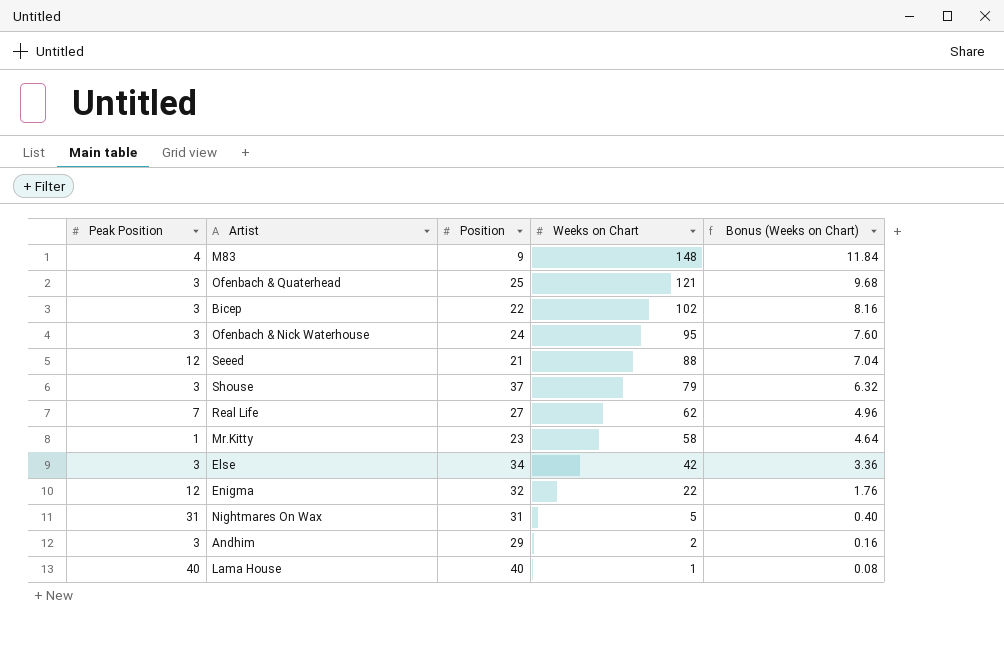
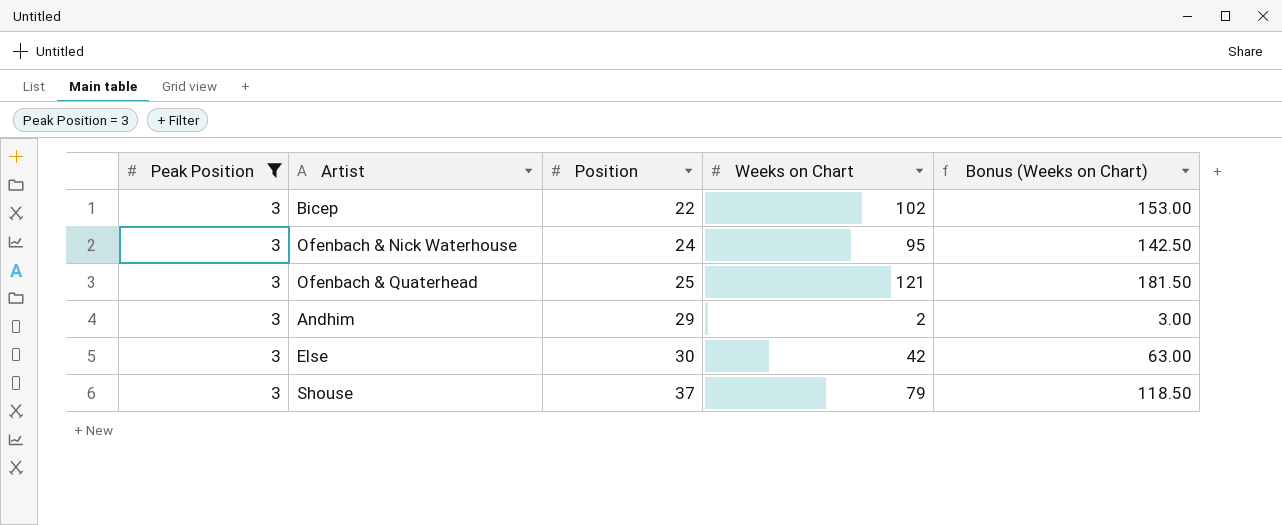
filter: none -> Peak Position = 3
row order: Weeks on Chart descending -> Position ascending
column Bonus (Weeks on Chart) | formula: [Weeks on Chart] * 0.08 -> [Weeks on Chart] * 1.5
Else | Position: 34 -> 30

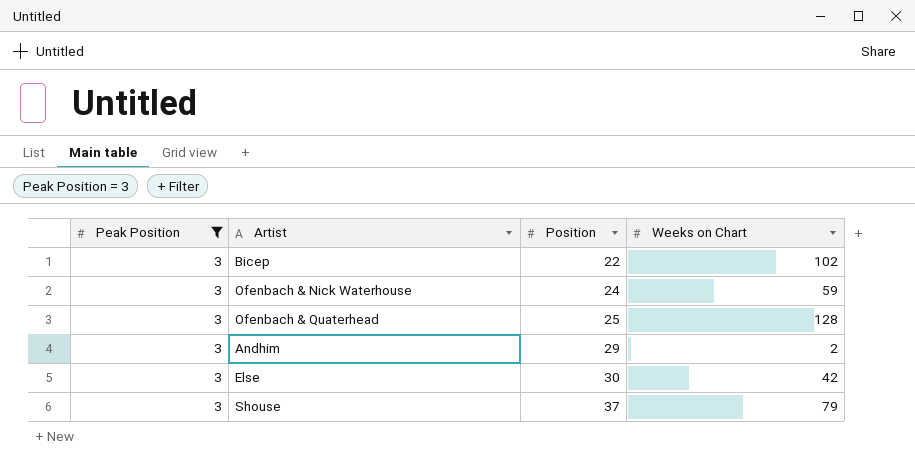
column Bonus (Weeks on Chart) | formula: [Weeks on Chart] * 1.5 -> none
Ofenbach & Nick Waterhouse | Weeks on Chart: 95 -> 59
Ofenbach & Quaterhead | Weeks on Chart: 121 -> 128

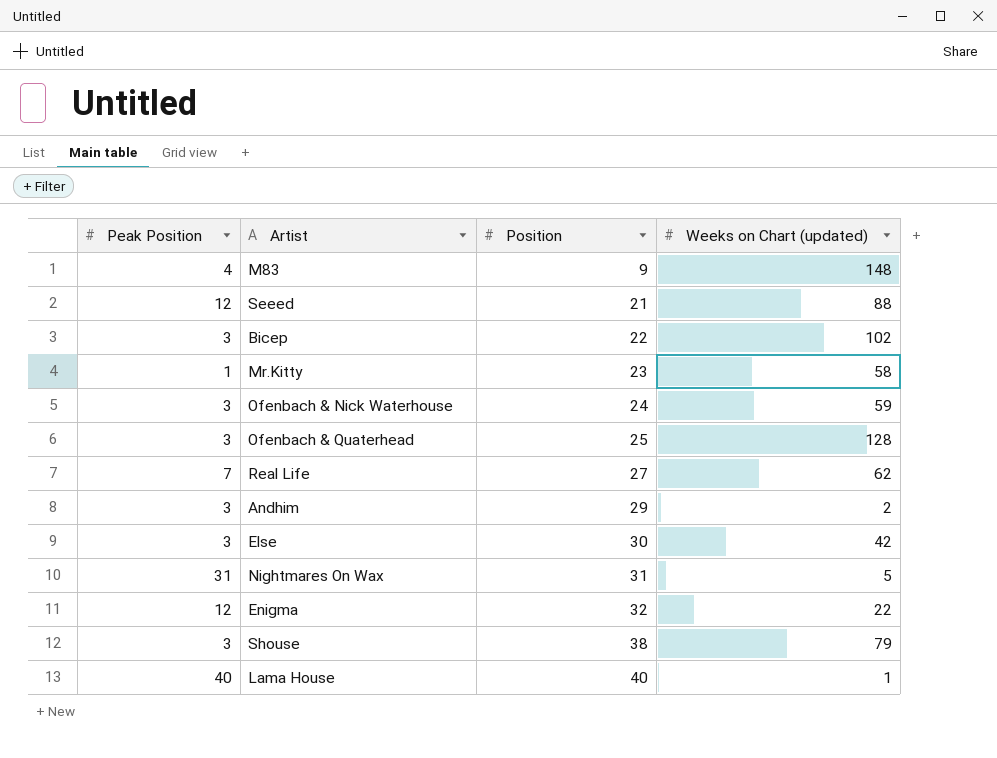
filter: Peak Position = 3 -> none
column name: Weeks on Chart -> Weeks on Chart (updated)
Shouse | Position: 37 -> 38

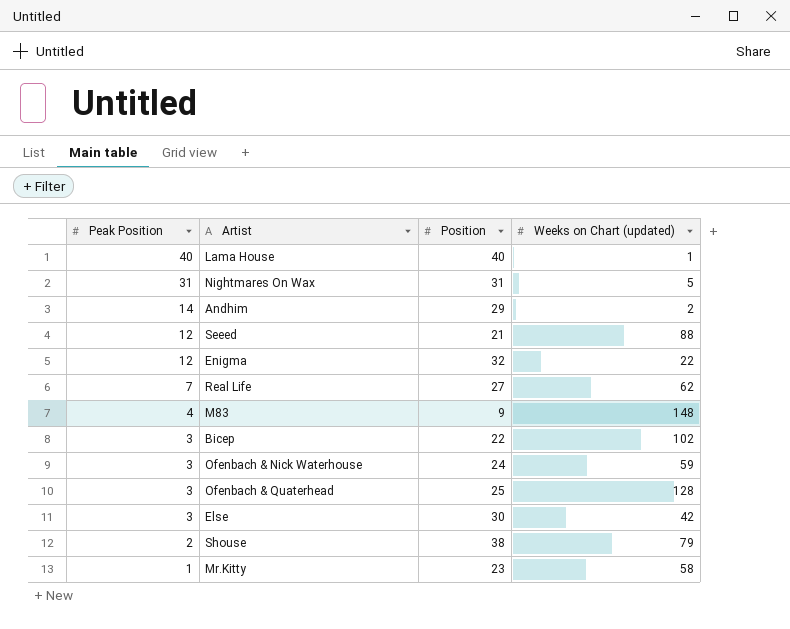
row order: Position ascending -> Peak Position descending
Andhim | Peak Position: 3 -> 14
Shouse | Peak Position: 3 -> 2

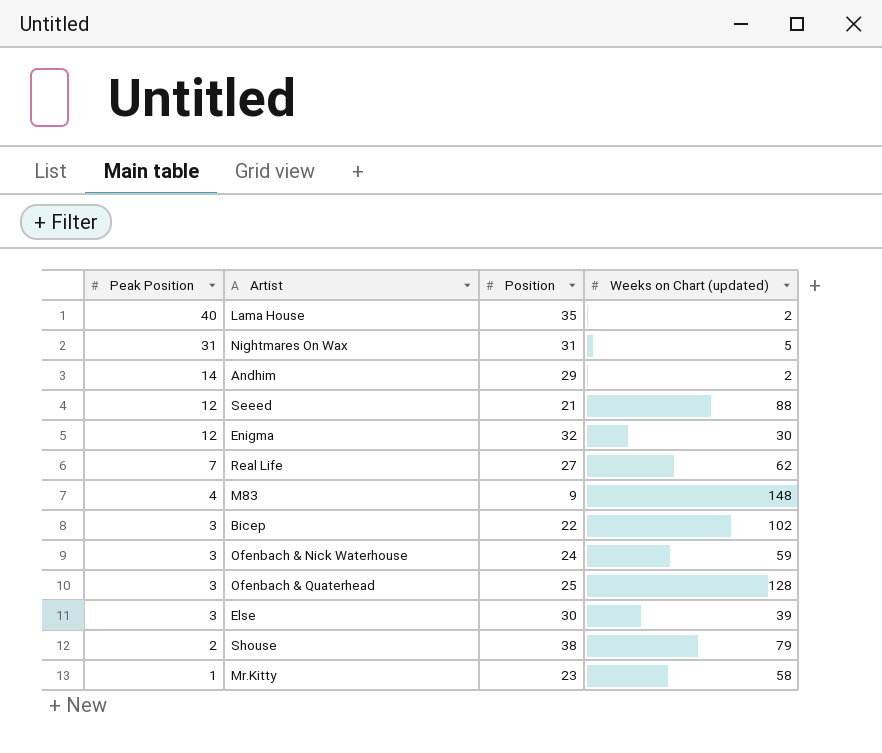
Lama House | Position: 40 -> 35
Lama House | Weeks on Chart (updated): 1 -> 2
Enigma | Weeks on Chart (updated): 22 -> 30
Else | Weeks on Chart (updated): 42 -> 39

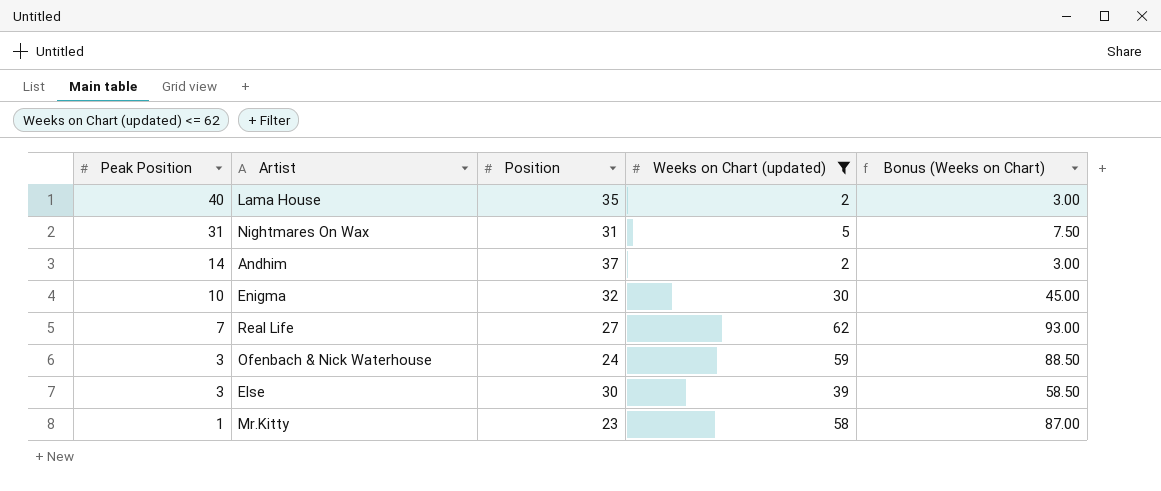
filter: none -> Weeks on Chart (updated) <= 62
column Bonus (Weeks on Chart) | formula: none -> [Weeks on Chart (updated)] * 1.5
Andhim | Position: 29 -> 37
Enigma | Peak Position: 12 -> 10

